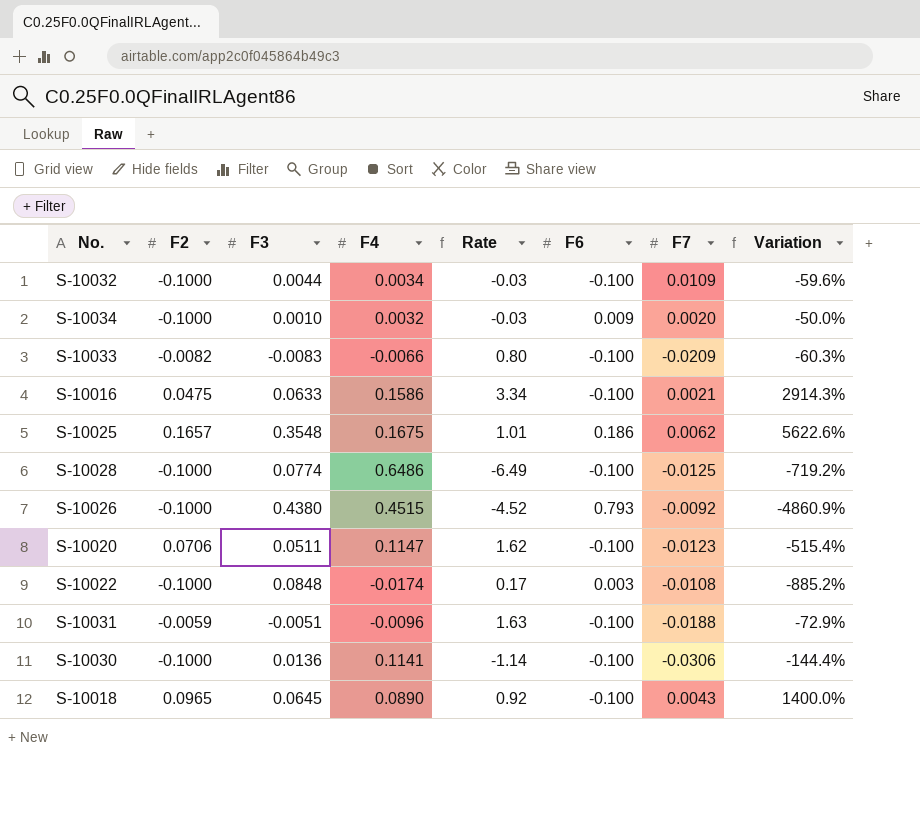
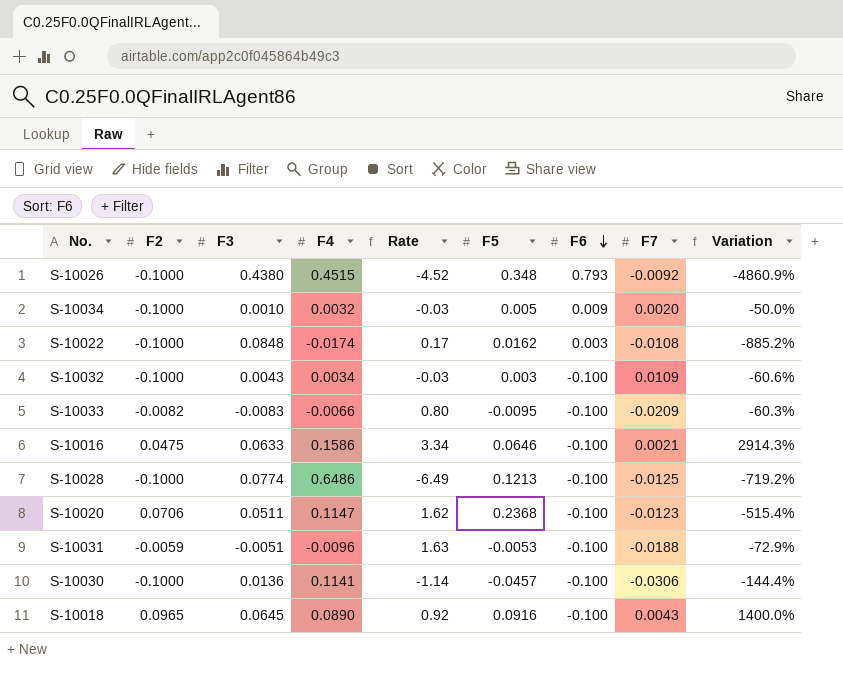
row order: none -> F6 descending
column F5 | position: none -> 6
row S-10025: 0.1657 | 0.3548 | 0.1675 | 1.01 | 0.186 | 0.0062 | 5622.6% -> none
S-10032 | F3: 0.0044 -> 0.0043
S-10032 | Variation: -59.6% -> -60.6%

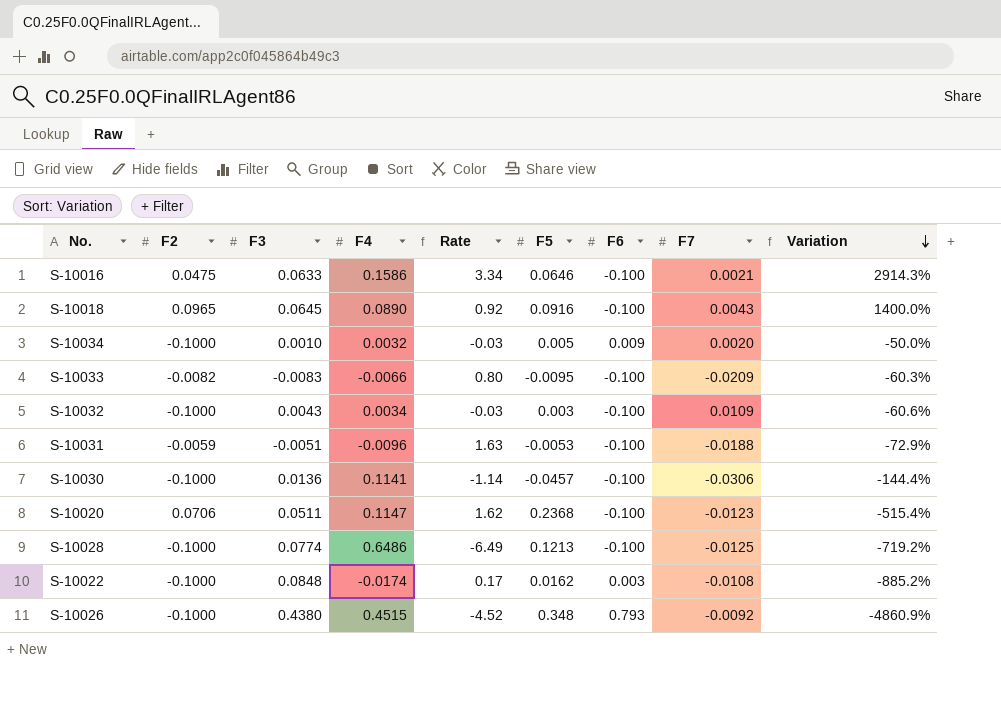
row order: F6 descending -> Variation descending

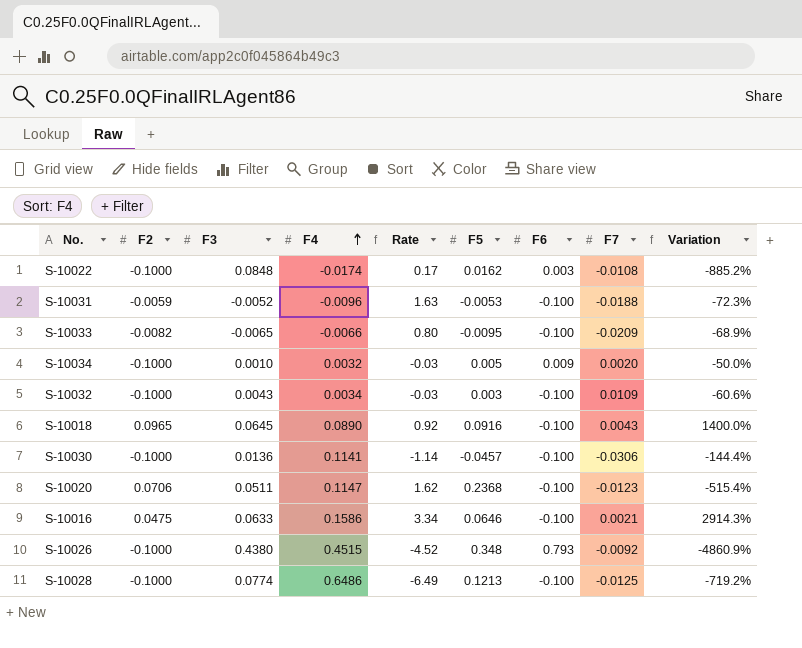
row order: Variation descending -> F4 ascending
S-10031 | F3: -0.0051 -> -0.0052
S-10031 | Variation: -72.9% -> -72.3%
S-10033 | F3: -0.0083 -> -0.0065
S-10033 | Variation: -60.3% -> -68.9%

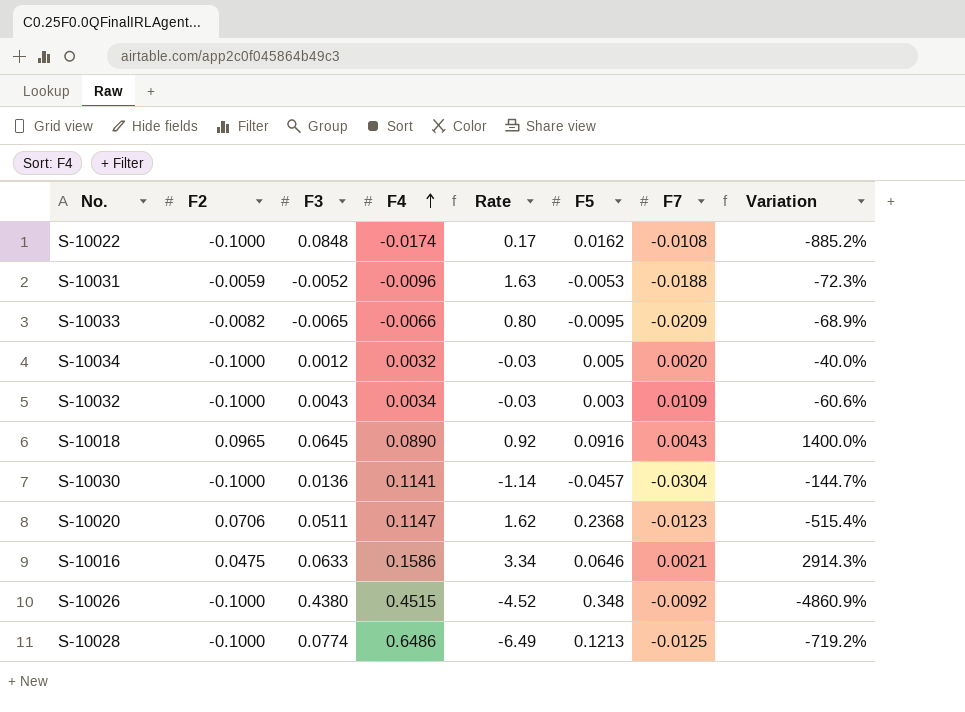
column F6 | position: 7 -> none
S-10034 | F3: 0.0010 -> 0.0012
S-10034 | Variation: -50.0% -> -40.0%
S-10030 | F7: -0.0306 -> -0.0304
S-10030 | Variation: -144.4% -> -144.7%

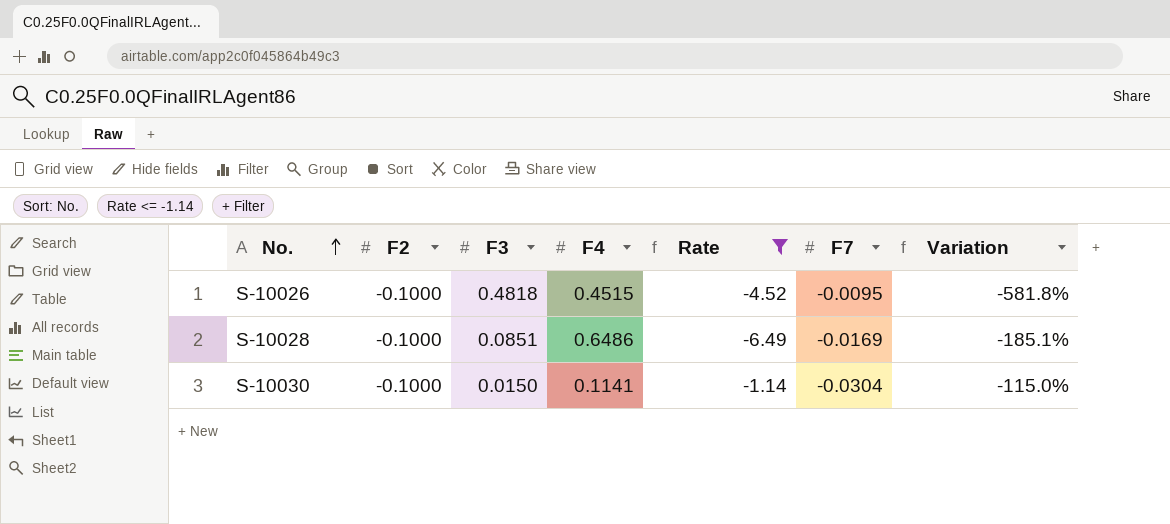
filter: none -> Rate <= -1.14
row order: F4 ascending -> No. ascending
column F5 | position: 6 -> none
column Variation | formula: ([F3] - [F7]) / [F7] -> ([F3] - [F2]) / [F2]
S-10026 | F3: 0.4380 -> 0.4818
S-10026 | F7: -0.0092 -> -0.0095
S-10028 | F3: 0.0774 -> 0.0851
S-10028 | F7: -0.0125 -> -0.0169
S-10030 | F3: 0.0136 -> 0.0150

